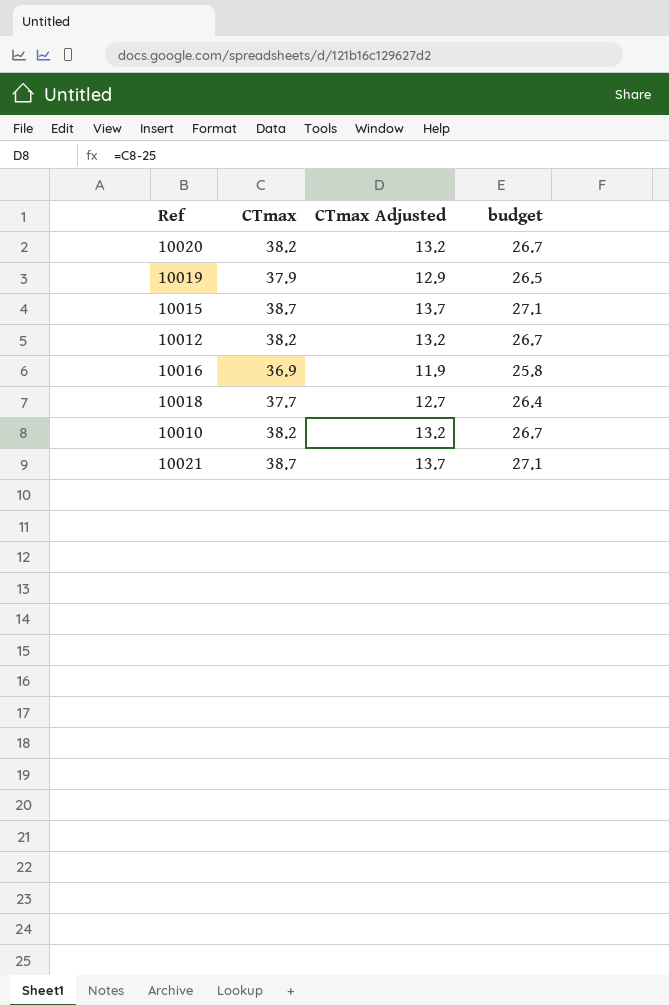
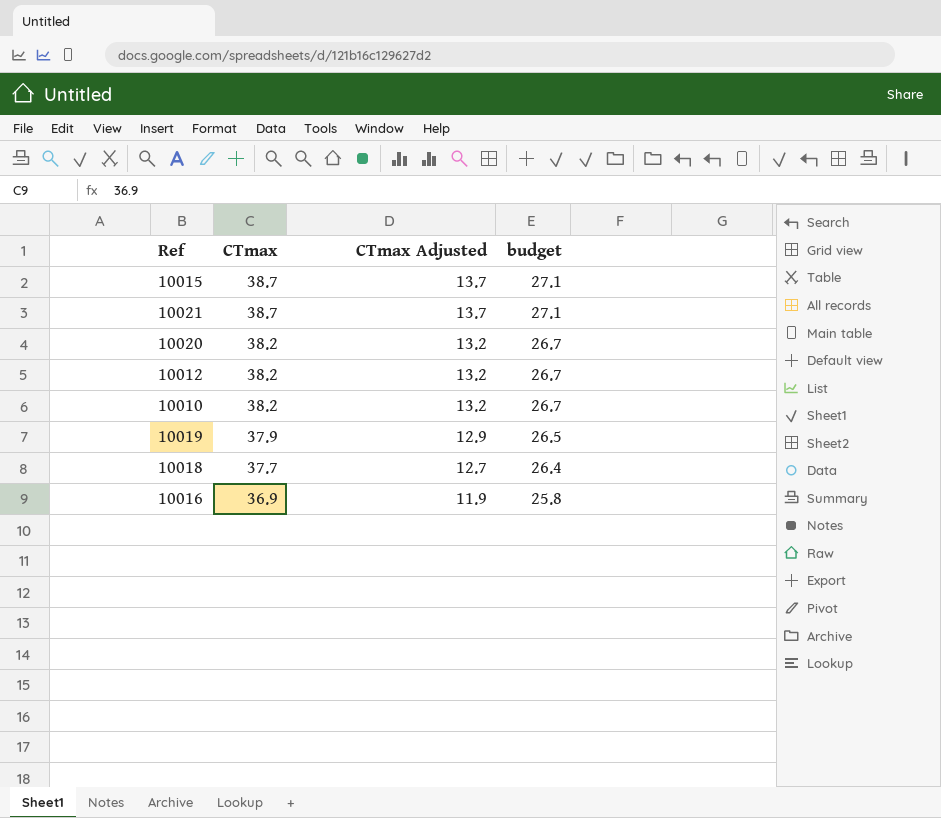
row order: none -> CTmax descending

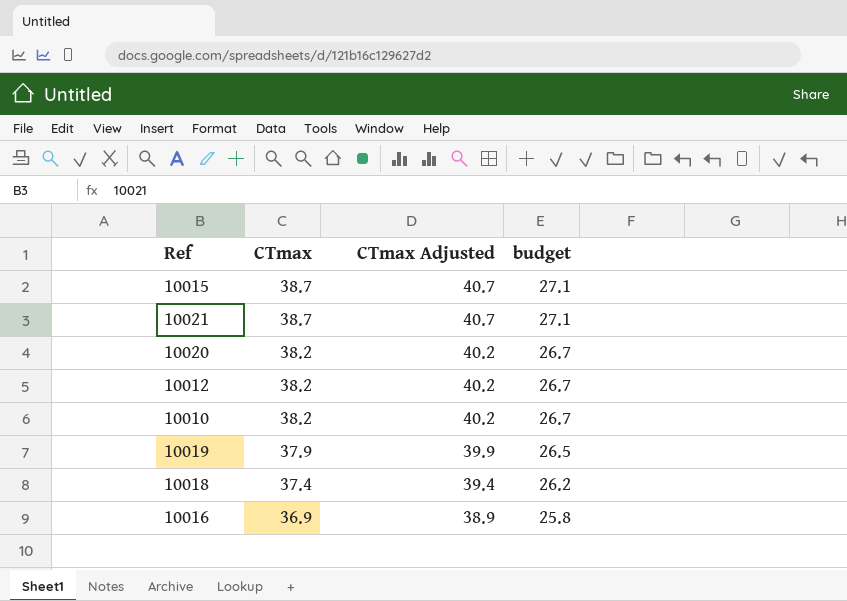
column CTmax Adjusted | formula: [CTmax] - 25 -> [CTmax] + 2
10018 | CTmax: 37.7 -> 37.4
10018 | budget: 26.4 -> 26.2

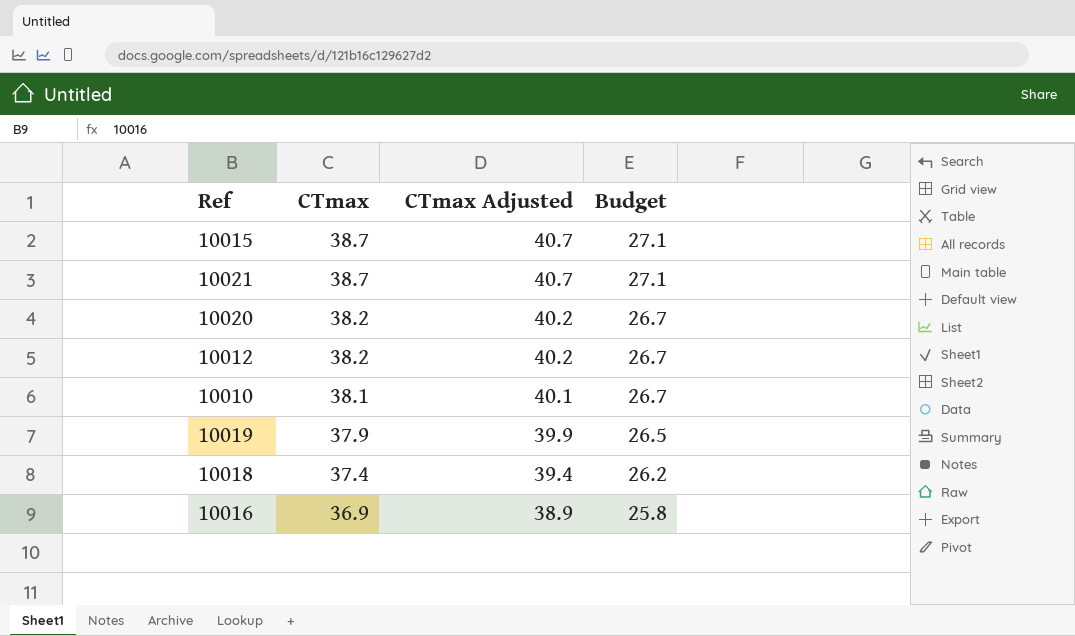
column name: budget -> Budget
10010 | CTmax: 38.2 -> 38.1
10010 | CTmax Adjusted: 40.2 -> 40.1

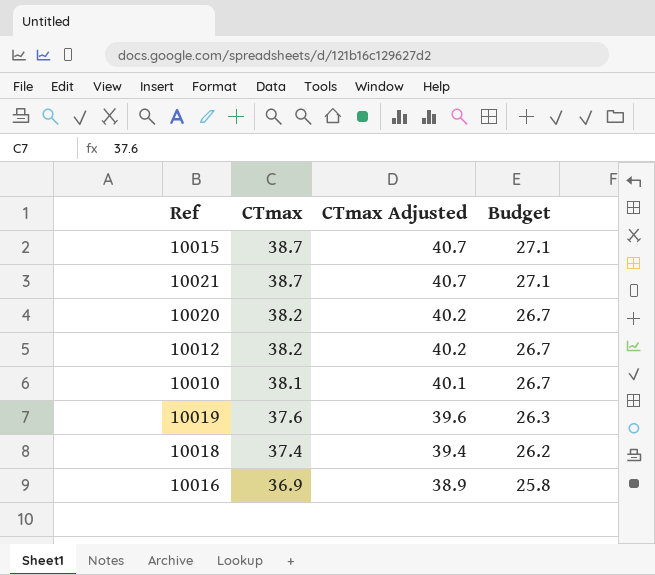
10019 | CTmax: 37.9 -> 37.6
10019 | CTmax Adjusted: 39.9 -> 39.6
10019 | Budget: 26.5 -> 26.3

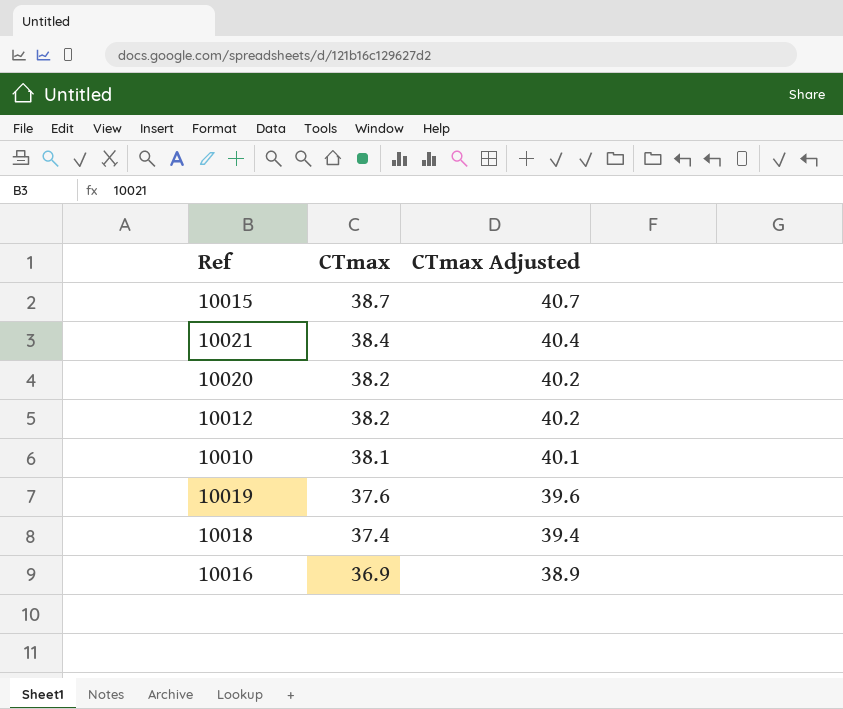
column Budget | formula: [CTmax] * 0.7 -> none
10021 | CTmax: 38.7 -> 38.4
10021 | CTmax Adjusted: 40.7 -> 40.4

